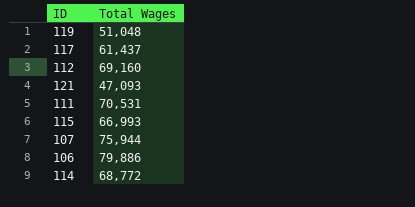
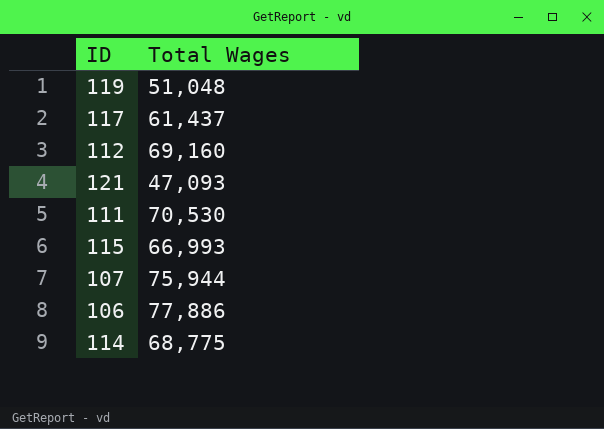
111 | Total Wages: 70,531 -> 70,530
106 | Total Wages: 79,886 -> 77,886
114 | Total Wages: 68,772 -> 68,775

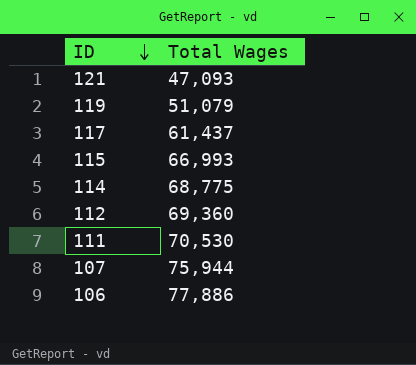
row order: none -> ID descending
119 | Total Wages: 51,048 -> 51,079
112 | Total Wages: 69,160 -> 69,360

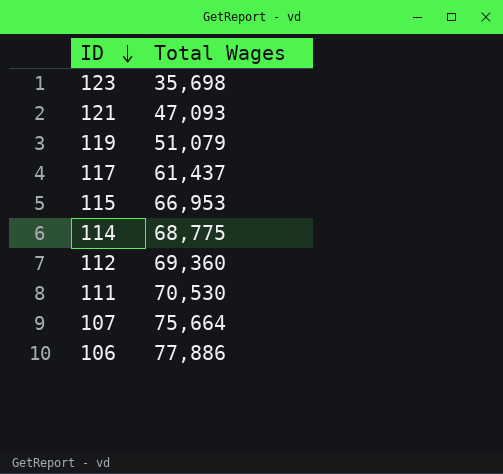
row 123: none -> 35,698
115 | Total Wages: 66,993 -> 66,953
107 | Total Wages: 75,944 -> 75,664

